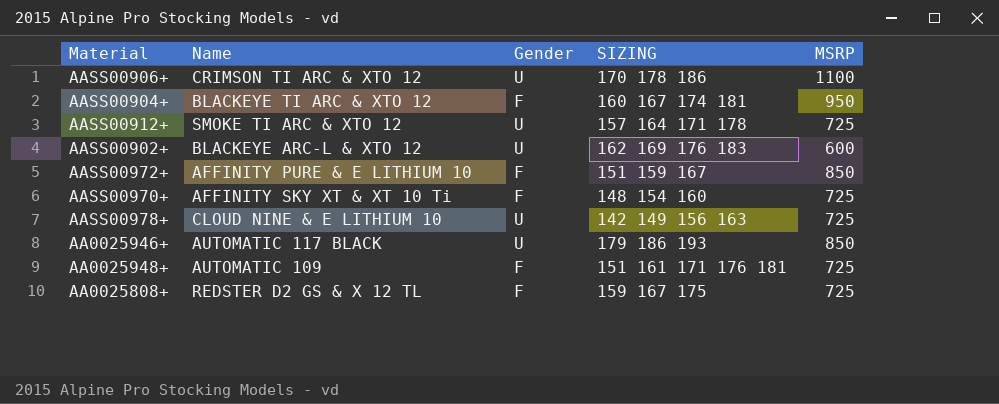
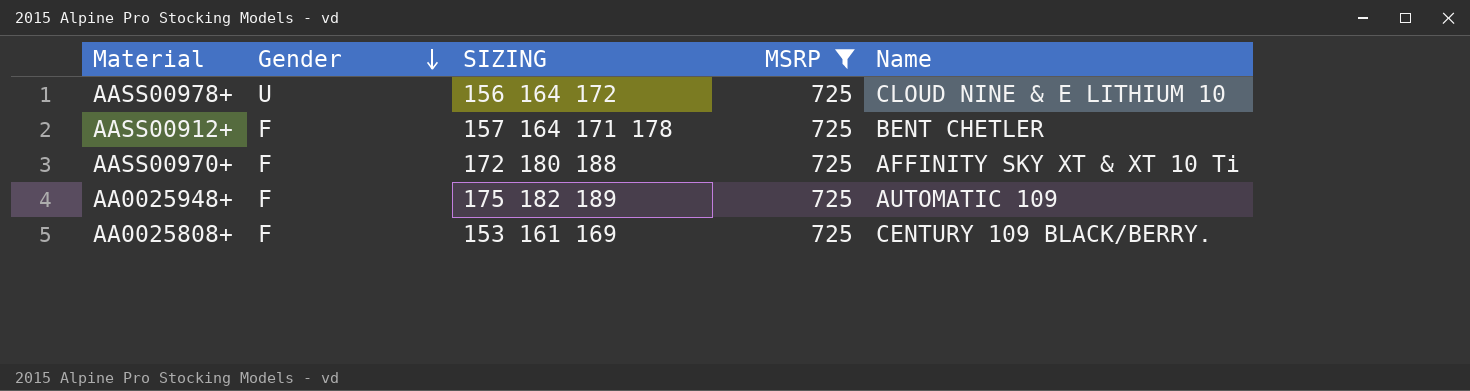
filter: none -> MSRP = 725
row order: none -> Gender descending
column Name | position: 2 -> 5
AASS00978+ | SIZING: 142 149 156 163 -> 156 164 172
AASS00912+ | Gender: U -> F
AASS00912+ | Name: SMOKE TI ARC & XTO 12 -> BENT CHETLER
AASS00970+ | SIZING: 148 154 160 -> 172 180 188
AA0025948+ | SIZING: 151 161 171 176 181 -> 175 182 189
AA0025808+ | SIZING: 159 167 175 -> 153 161 169
AA0025808+ | Name: REDSTER D2 GS & X 12 TL -> CENTURY 109 BLACK/BERRY.

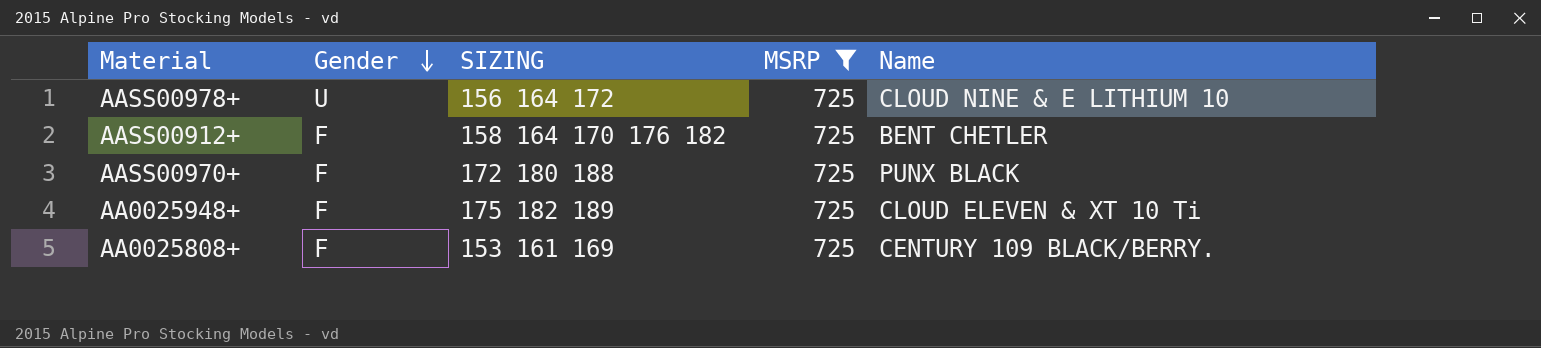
AASS00912+ | SIZING: 157 164 171 178 -> 158 164 170 176 182
AASS00970+ | Name: AFFINITY SKY XT & XT 10 Ti -> PUNX BLACK
AA0025948+ | Name: AUTOMATIC 109 -> CLOUD ELEVEN & XT 10 Ti

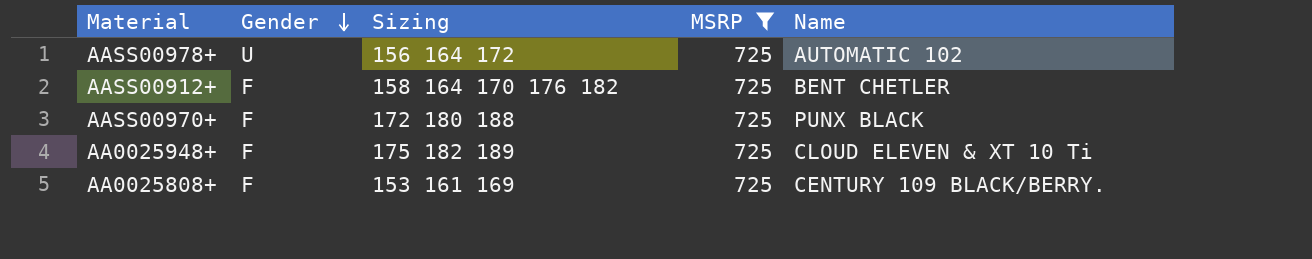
column name: SIZING -> Sizing
AASS00978+ | Name: CLOUD NINE & E LITHIUM 10 -> AUTOMATIC 102

